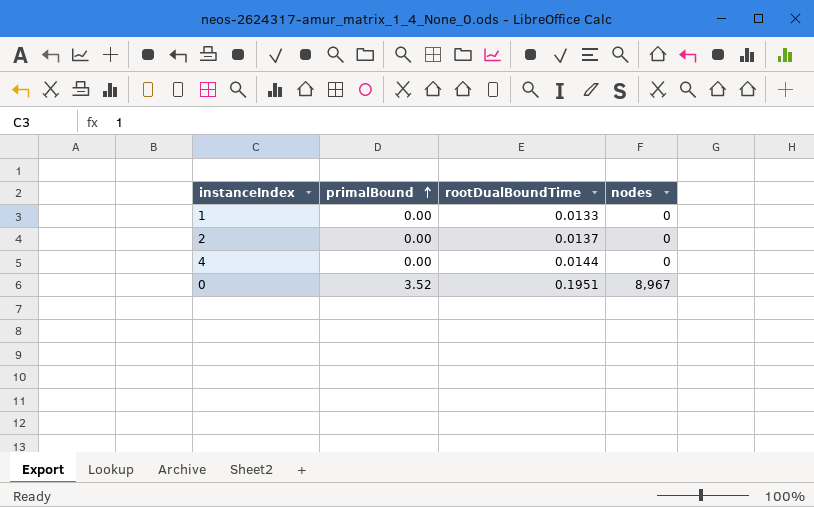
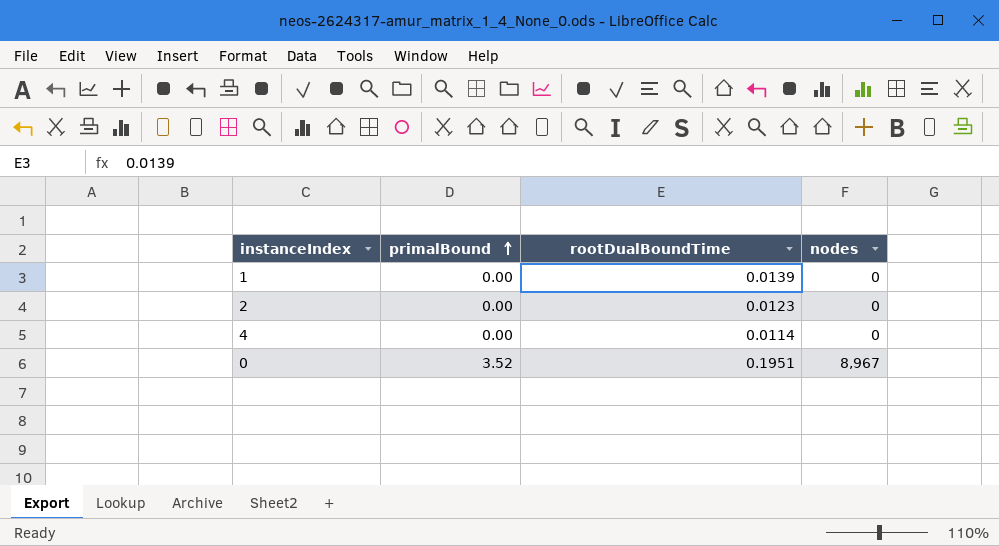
1 | rootDualBoundTime: 0.0133 -> 0.0139
2 | rootDualBoundTime: 0.0137 -> 0.0123
4 | rootDualBoundTime: 0.0144 -> 0.0114

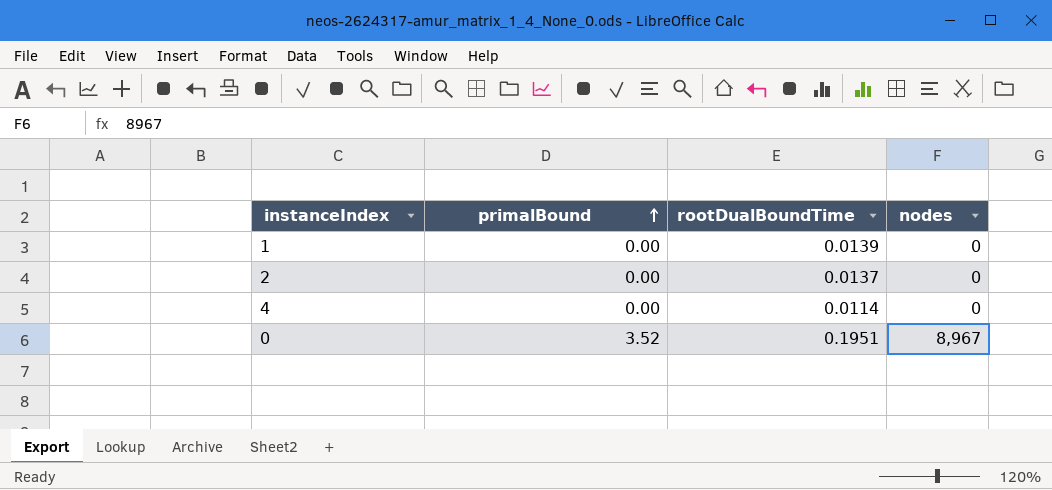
2 | rootDualBoundTime: 0.0123 -> 0.0137

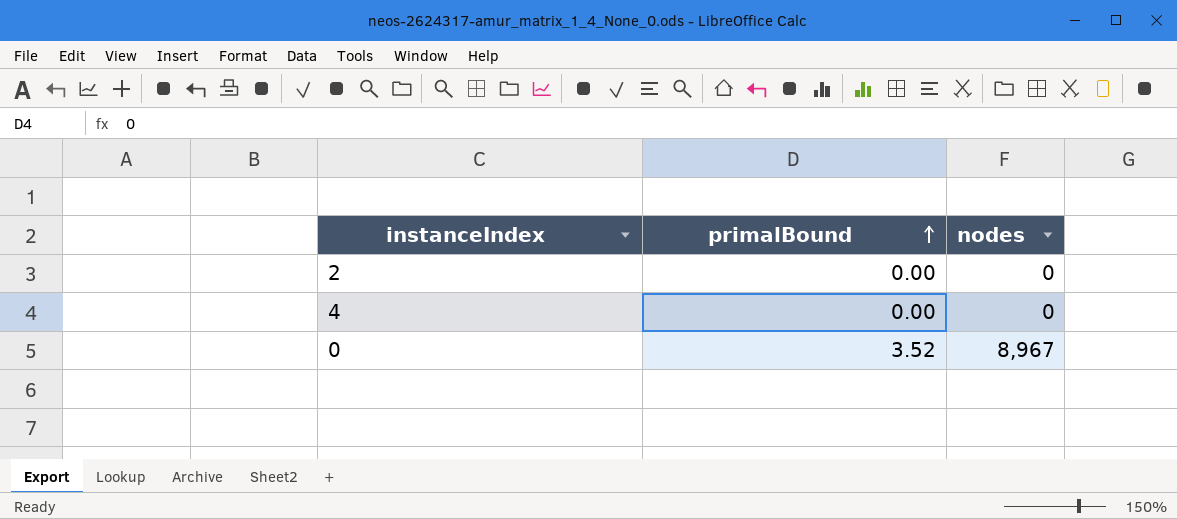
column rootDualBoundTime | position: 3 -> none
row 1: 0.00 | 0.0139 | 0 -> none

